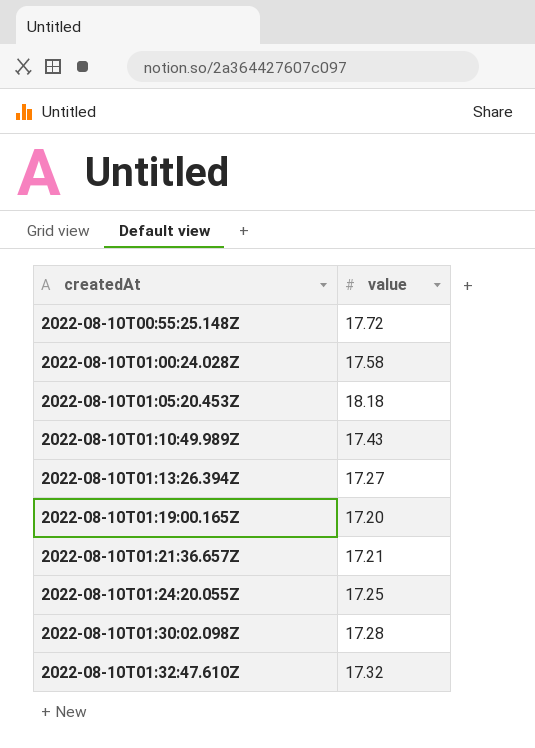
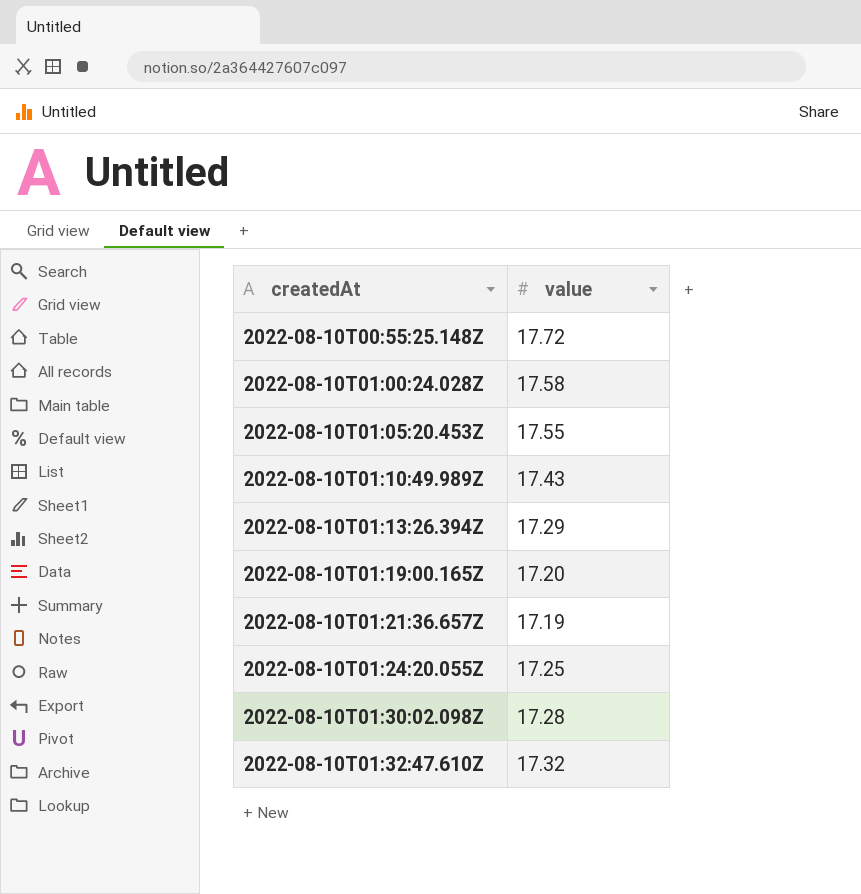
2022-08-10T01:05:20.453Z | value: 18.18 -> 17.55
2022-08-10T01:13:26.394Z | value: 17.27 -> 17.29
2022-08-10T01:21:36.657Z | value: 17.21 -> 17.19

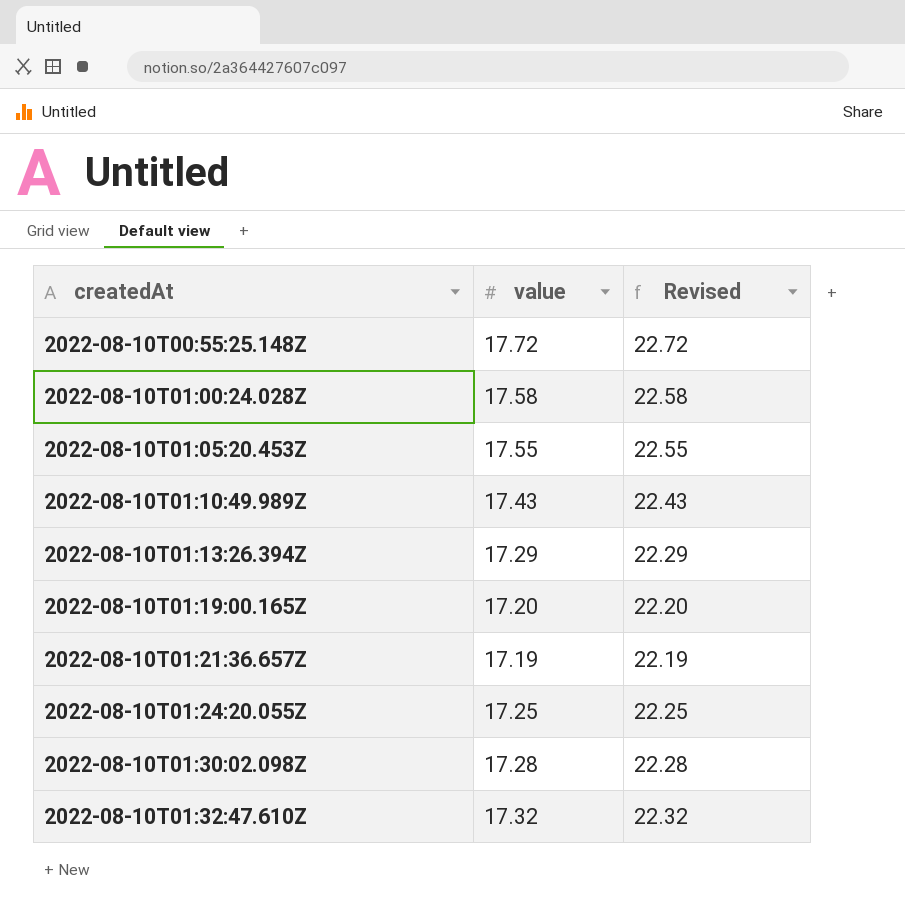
column Revised | formula: none -> [value] + 5

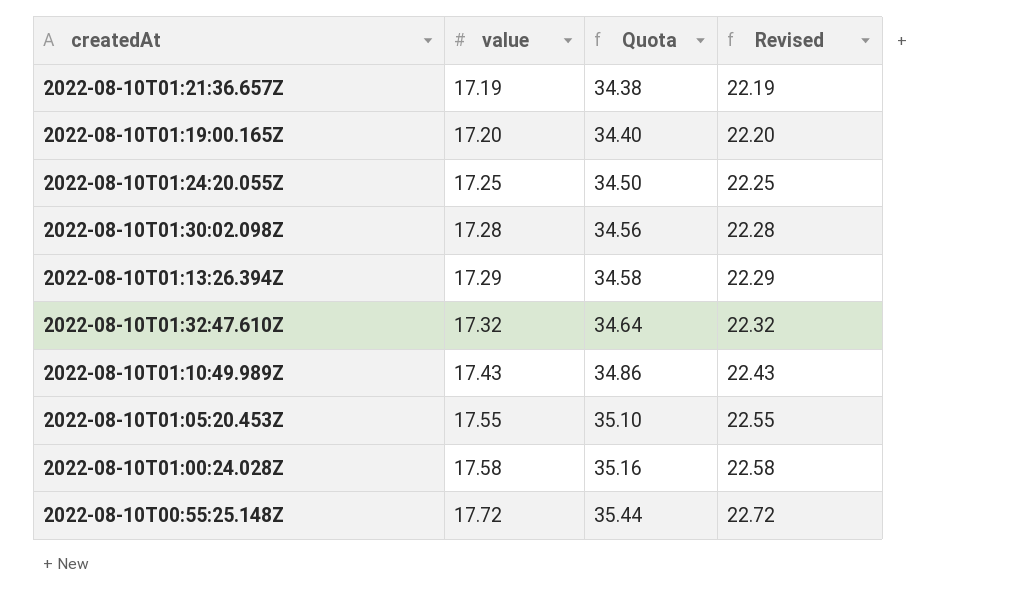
row order: createdAt ascending -> value ascending
column Quota | formula: none -> [value] * 2

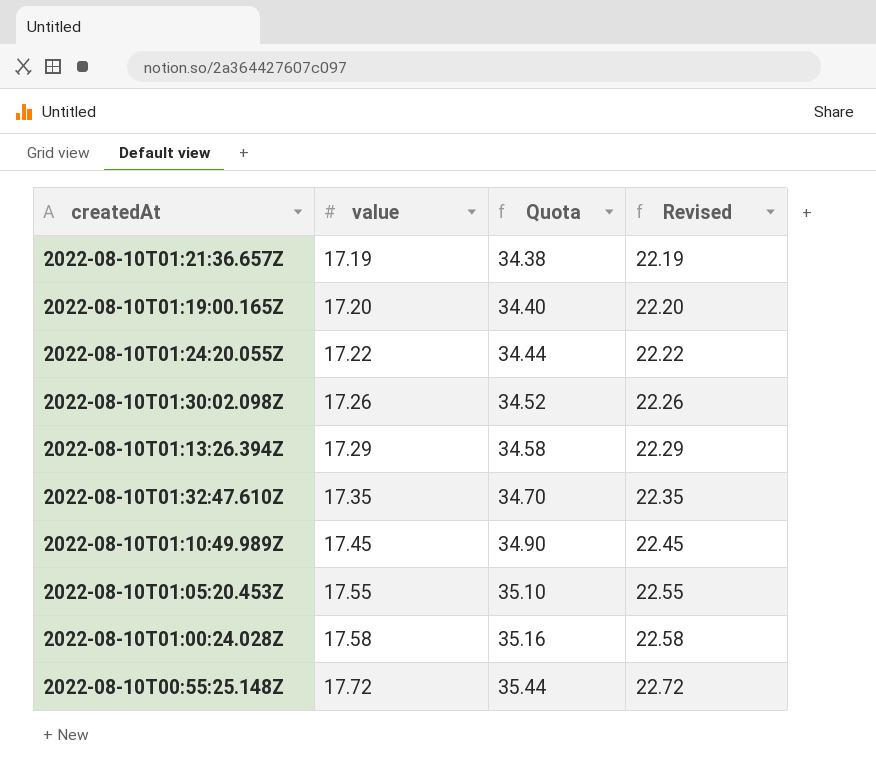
2022-08-10T01:24:20.055Z | value: 17.25 -> 17.22
2022-08-10T01:24:20.055Z | Quota: 34.50 -> 34.44
2022-08-10T01:24:20.055Z | Revised: 22.25 -> 22.22
2022-08-10T01:30:02.098Z | value: 17.28 -> 17.26
2022-08-10T01:30:02.098Z | Quota: 34.56 -> 34.52
2022-08-10T01:30:02.098Z | Revised: 22.28 -> 22.26
2022-08-10T01:32:47.610Z | value: 17.32 -> 17.35
2022-08-10T01:32:47.610Z | Quota: 34.64 -> 34.70
2022-08-10T01:32:47.610Z | Revised: 22.32 -> 22.35
2022-08-10T01:10:49.989Z | value: 17.43 -> 17.45
2022-08-10T01:10:49.989Z | Quota: 34.86 -> 34.90
2022-08-10T01:10:49.989Z | Revised: 22.43 -> 22.45

